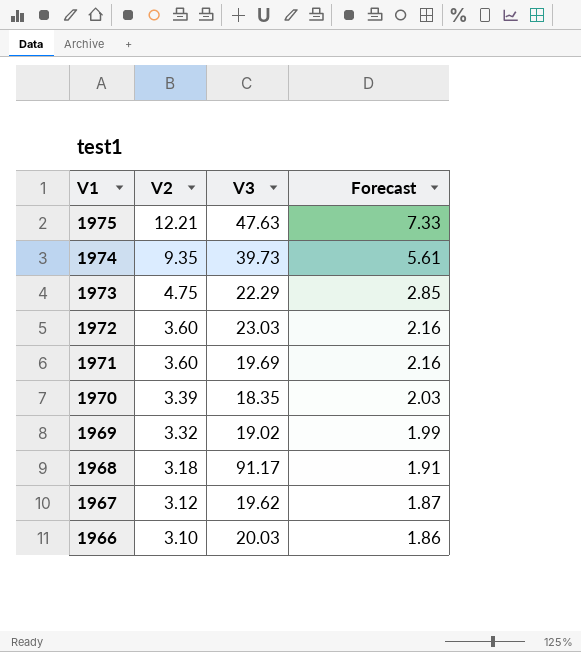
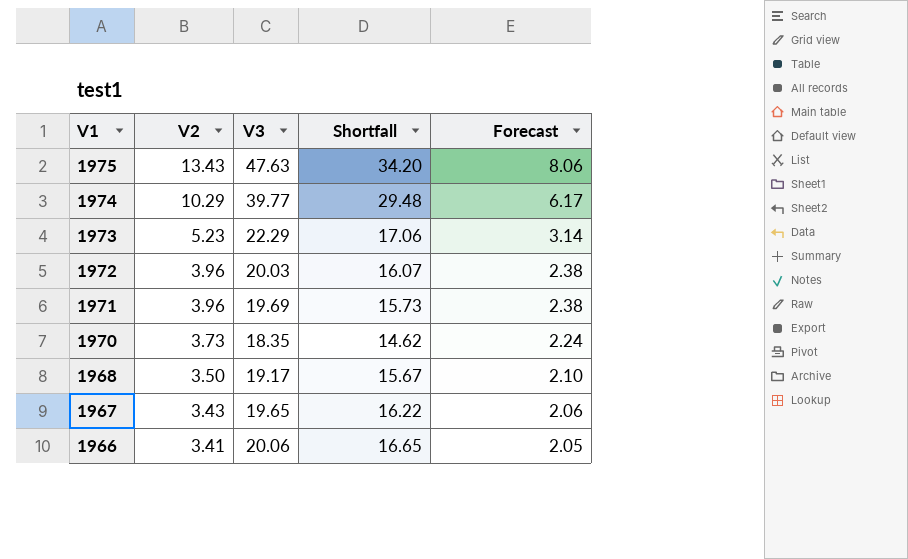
column Shortfall | formula: none -> [V3] - [V2]
row 1969: 3.32 | 19.02 | 1.99 -> none
1975 | V2: 12.21 -> 13.43
1975 | Forecast: 7.33 -> 8.06
1974 | V2: 9.35 -> 10.29
1974 | V3: 39.73 -> 39.77
1974 | Forecast: 5.61 -> 6.17
1973 | V2: 4.75 -> 5.23
1973 | Forecast: 2.85 -> 3.14
1972 | V2: 3.60 -> 3.96
1972 | V3: 23.03 -> 20.03
1972 | Forecast: 2.16 -> 2.38
1971 | V2: 3.60 -> 3.96
1971 | Forecast: 2.16 -> 2.38
1970 | V2: 3.39 -> 3.73
1970 | Forecast: 2.03 -> 2.24
1968 | V2: 3.18 -> 3.50
1968 | V3: 91.17 -> 19.17
1968 | Forecast: 1.91 -> 2.10
1967 | V2: 3.12 -> 3.43
1967 | V3: 19.62 -> 19.65
1967 | Forecast: 1.87 -> 2.06
1966 | V2: 3.10 -> 3.41
1966 | V3: 20.03 -> 20.06
1966 | Forecast: 1.86 -> 2.05

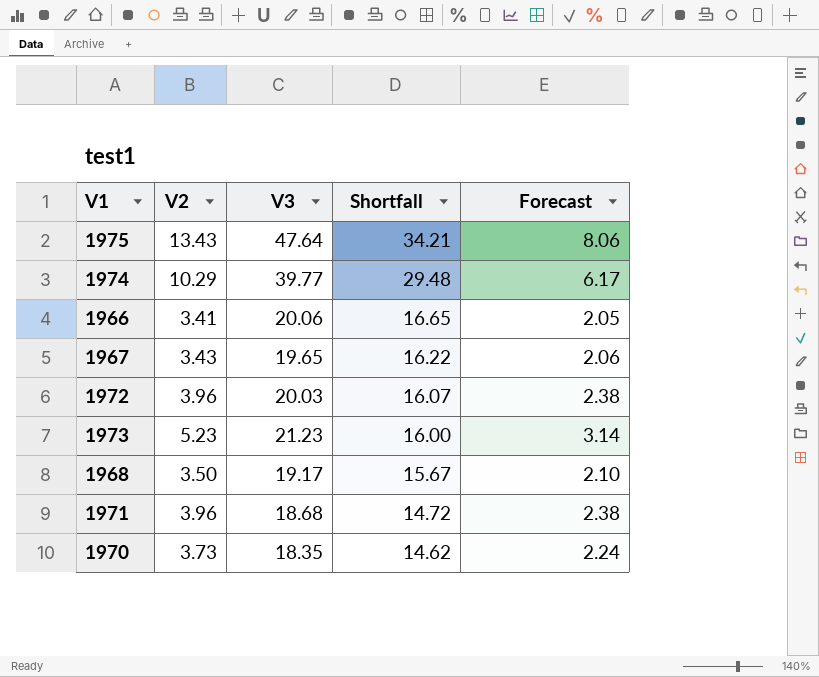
row order: V1 descending -> Shortfall descending
1975 | V3: 47.63 -> 47.64
1975 | Shortfall: 34.20 -> 34.21
1973 | V3: 22.29 -> 21.23
1973 | Shortfall: 17.06 -> 16.00
1971 | V3: 19.69 -> 18.68
1971 | Shortfall: 15.73 -> 14.72

